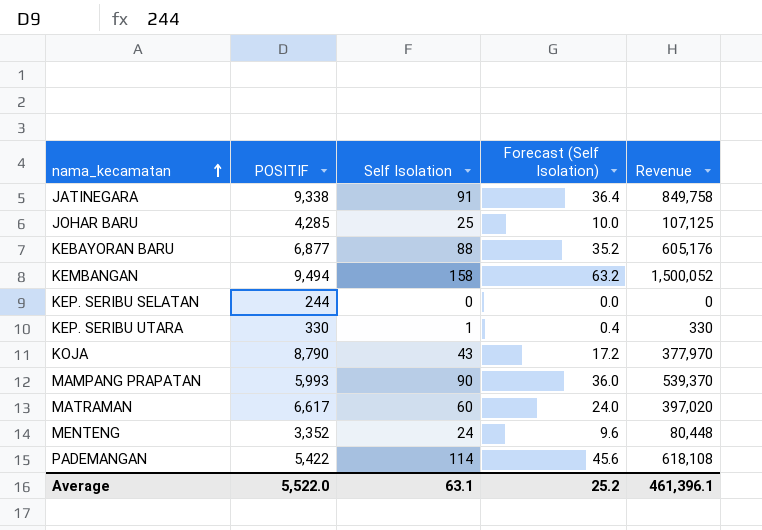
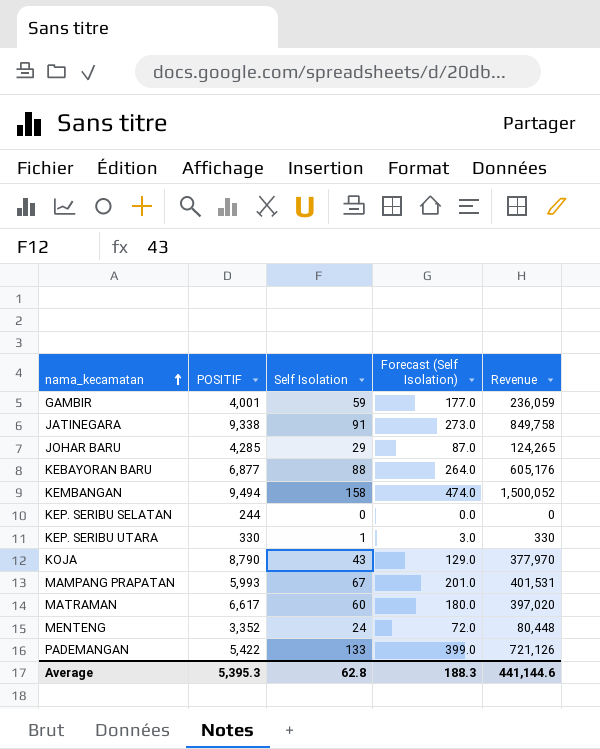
column Forecast (Self Isolation) | formula: [Self Isolation] * 0.4 -> [Self Isolation] * 3
row GAMBIR: none -> 4,001 | 59 | 177.0 | 236,059
JOHAR BARU | Self Isolation: 25 -> 29
JOHAR BARU | Revenue: 107,125 -> 124,265
MAMPANG PRAPATAN | Self Isolation: 90 -> 67
MAMPANG PRAPATAN | Revenue: 539,370 -> 401,531
PADEMANGAN | Self Isolation: 114 -> 133
PADEMANGAN | Revenue: 618,108 -> 721,126
Average | POSITIF: 5,522.0 -> 5,395.3
Average | Self Isolation: 63.1 -> 62.8
Average | Forecast (Self Isolation): 25.2 -> 188.3
Average | Revenue: 461,396.1 -> 441,144.6

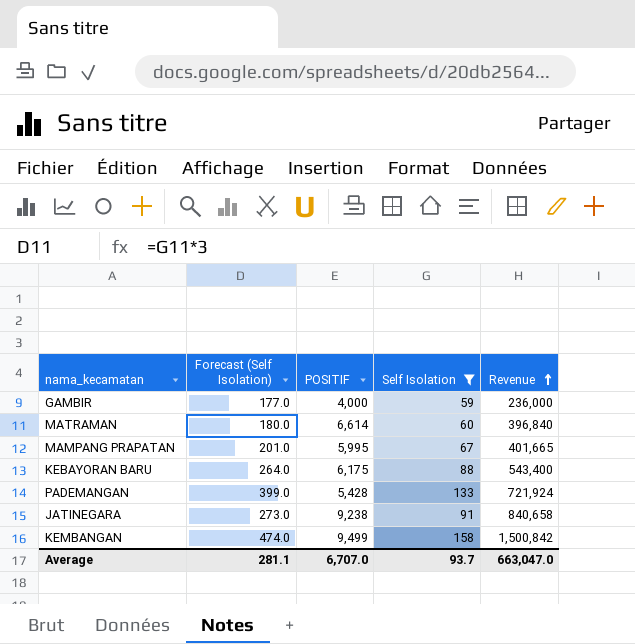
filter: none -> Self Isolation >= 59
row order: nama_kecamatan ascending -> Revenue ascending
column Forecast (Self Isolation) | position: 4 -> 2
GAMBIR | POSITIF: 4,001 -> 4,000
GAMBIR | Revenue: 236,059 -> 236,000
MATRAMAN | POSITIF: 6,617 -> 6,614
MATRAMAN | Revenue: 397,020 -> 396,840
MAMPANG PRAPATAN | POSITIF: 5,993 -> 5,995
MAMPANG PRAPATAN | Revenue: 401,531 -> 401,665
KEBAYORAN BARU | POSITIF: 6,877 -> 6,175
KEBAYORAN BARU | Revenue: 605,176 -> 543,400
PADEMANGAN | POSITIF: 5,422 -> 5,428
PADEMANGAN | Revenue: 721,126 -> 721,924
JATINEGARA | POSITIF: 9,338 -> 9,238
JATINEGARA | Revenue: 849,758 -> 840,658
KEMBANGAN | POSITIF: 9,494 -> 9,499
KEMBANGAN | Revenue: 1,500,052 -> 1,500,842
Average | Forecast (Self Isolation): 188.3 -> 281.1
Average | POSITIF: 5,395.3 -> 6,707.0
Average | Self Isolation: 62.8 -> 93.7
Average | Revenue: 441,144.6 -> 663,047.0

